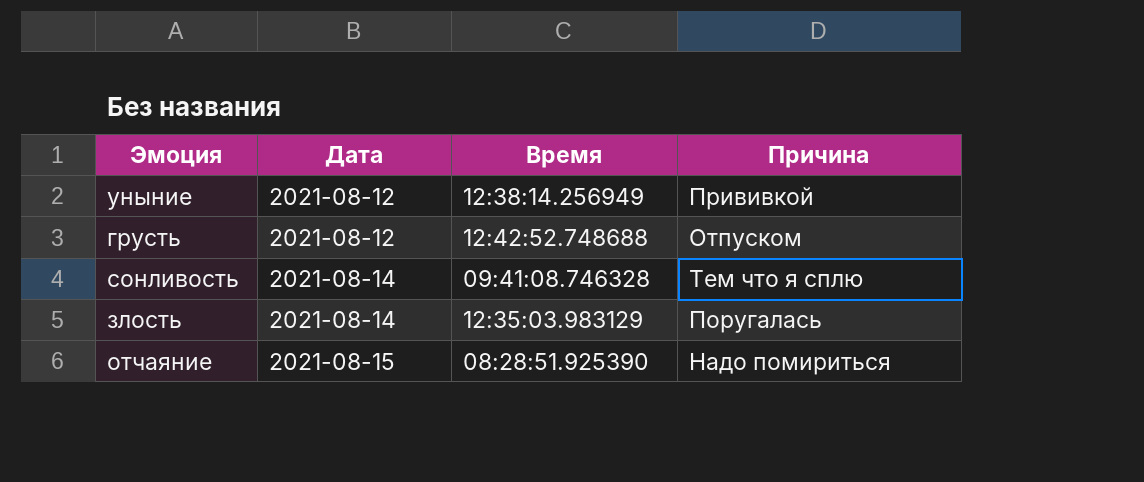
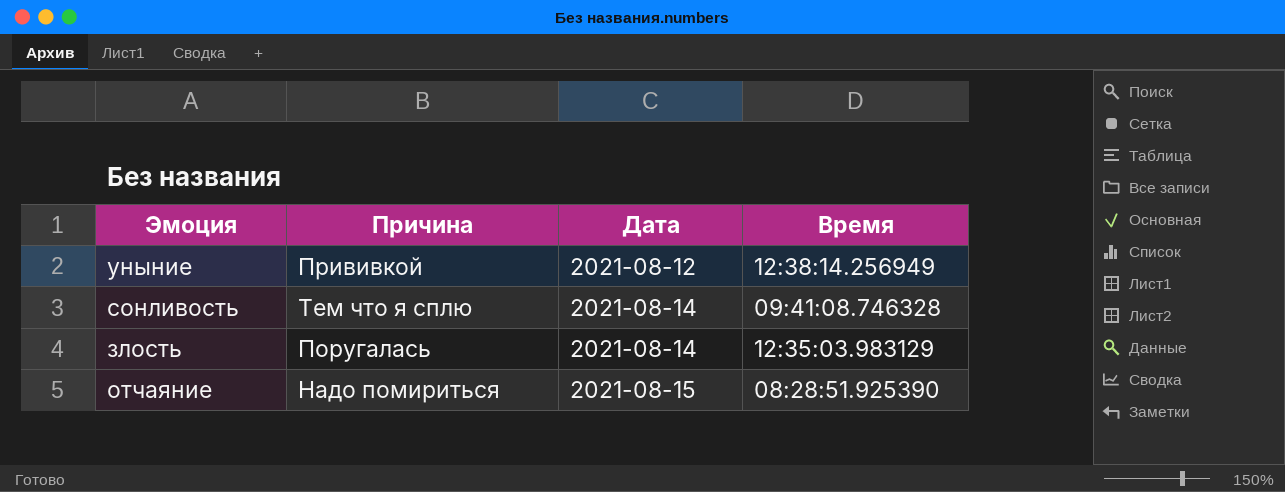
column Причина | position: 4 -> 2
row грусть: 2021-08-12 | 12:42:52.748688 | Отпуском -> none

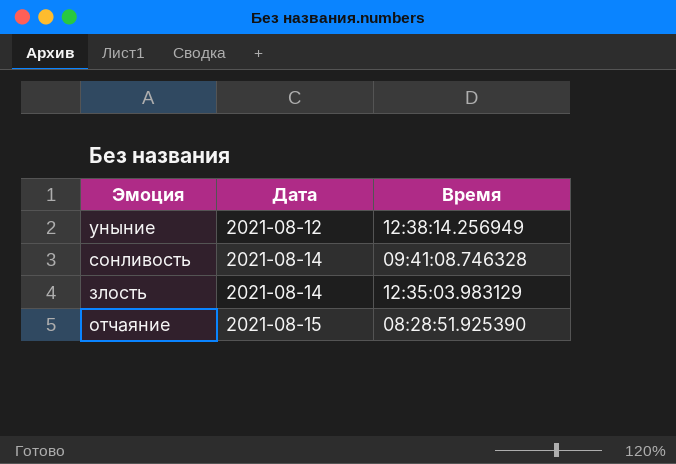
column Причина | position: 2 -> none

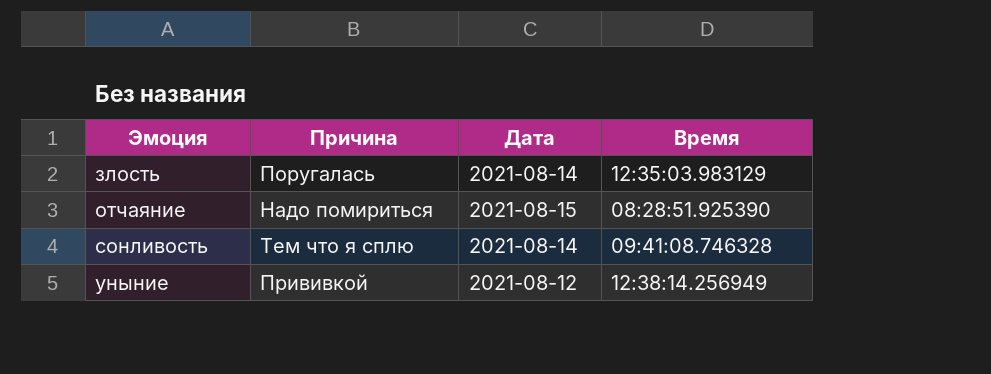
row order: Дата ascending -> Эмоция ascending
column Причина | position: none -> 2

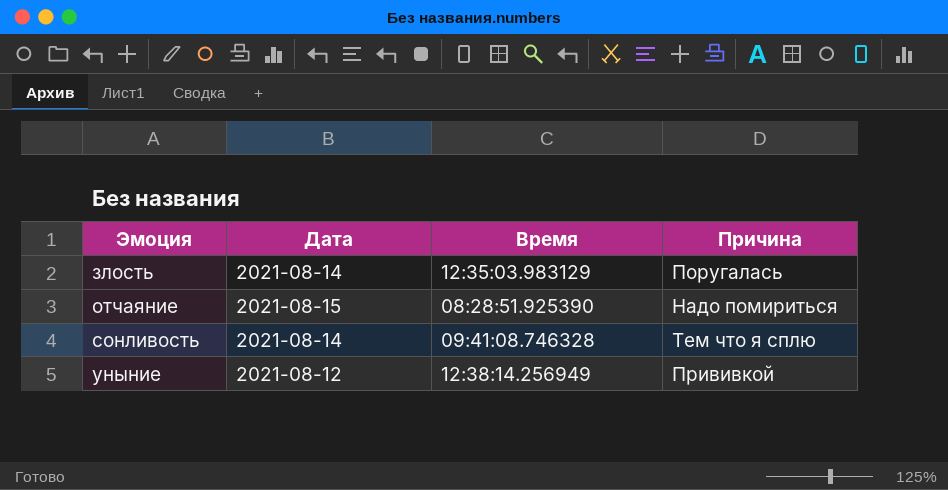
column Причина | position: 2 -> 4

